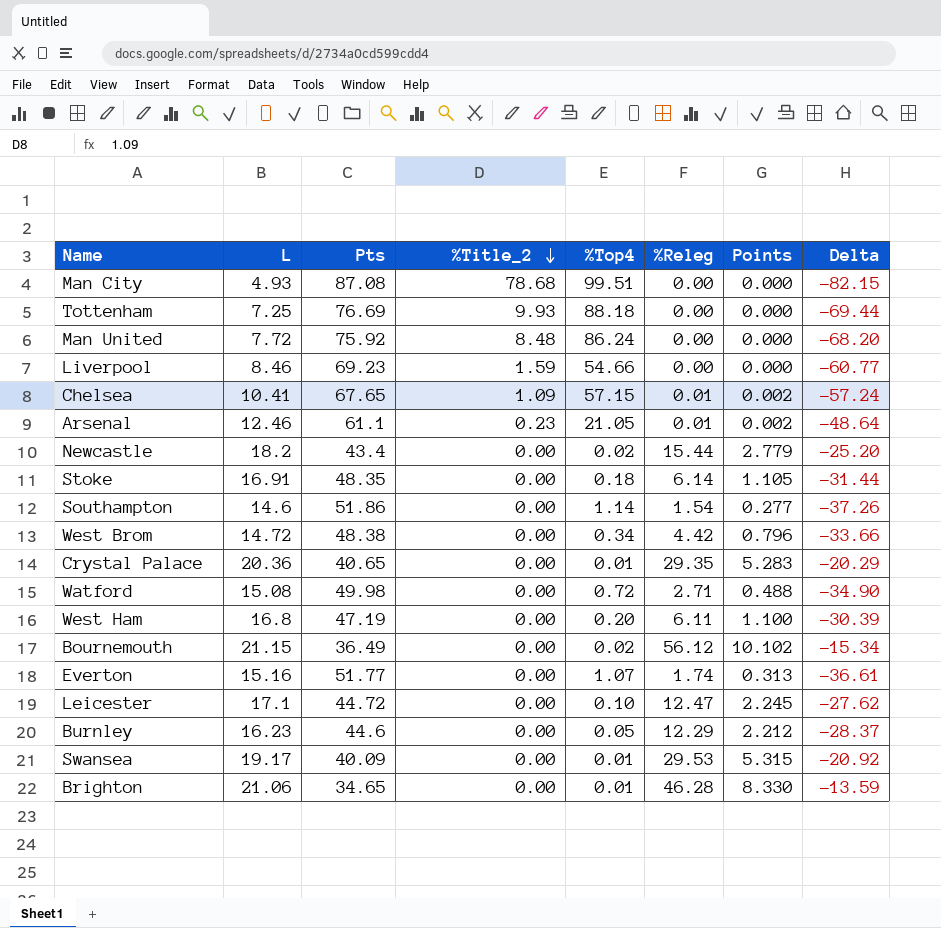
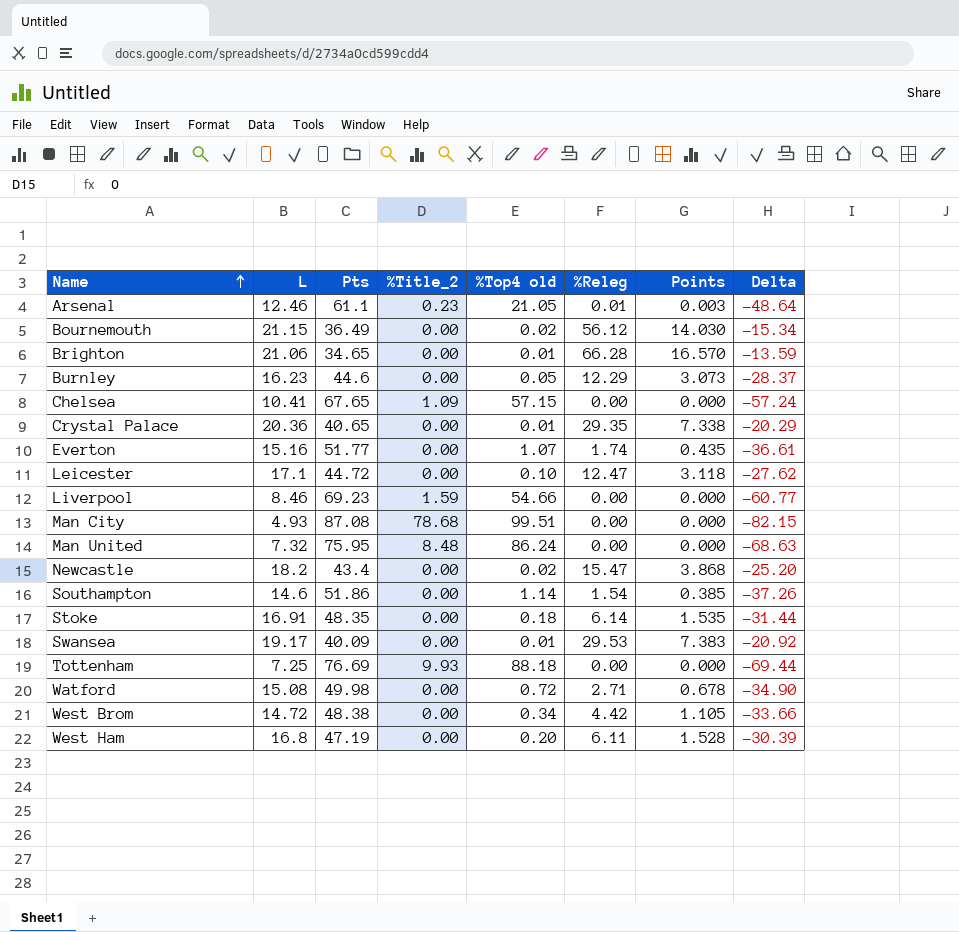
row order: %Title_2 descending -> Name ascending
column name: %Top4 -> %Top4 old
column Points | formula: [%Releg] * 0.18 -> [%Releg] * 0.25
Brighton | %Releg: 46.28 -> 66.28
Chelsea | %Releg: 0.01 -> 0.00
Man United | L: 7.72 -> 7.32
Man United | Pts: 75.92 -> 75.95
Man United | Delta: -68.20 -> -68.63
Newcastle | %Releg: 15.44 -> 15.47

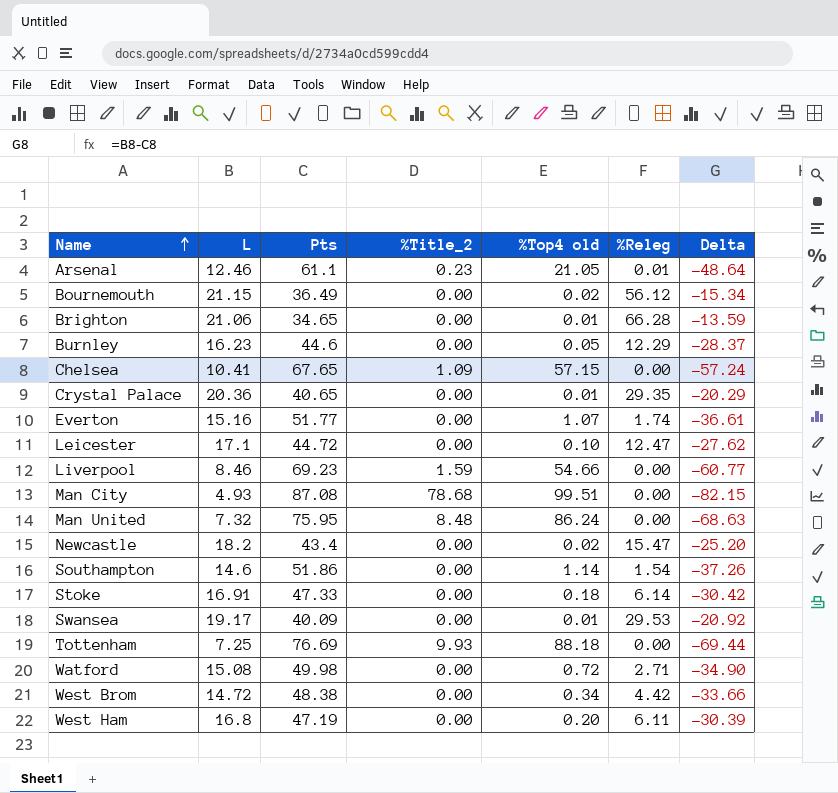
column Points | formula: [%Releg] * 0.25 -> none
Stoke | Pts: 48.35 -> 47.33
Stoke | Delta: -31.44 -> -30.42

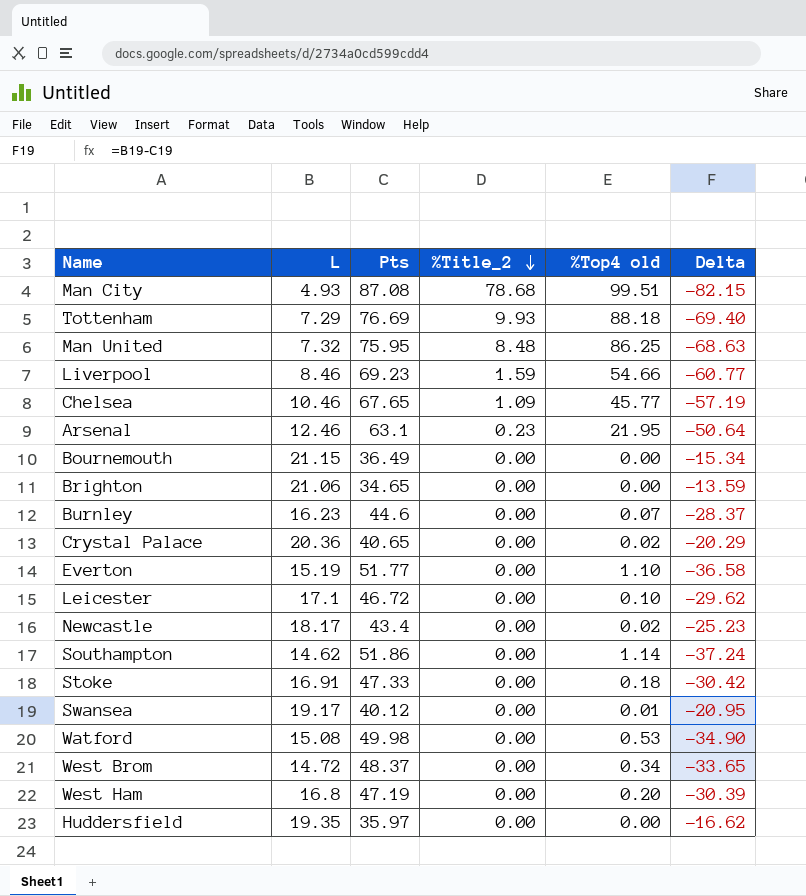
row order: Name ascending -> %Title_2 descending
column %Releg | position: 6 -> none
Tottenham | L: 7.25 -> 7.29
Tottenham | Delta: -69.44 -> -69.40
Man United | %Top4 old: 86.24 -> 86.25
Chelsea | L: 10.41 -> 10.46
Chelsea | %Top4 old: 57.15 -> 45.77
Chelsea | Delta: -57.24 -> -57.19
Arsenal | Pts: 61.1 -> 63.1
Arsenal | %Top4 old: 21.05 -> 21.95
Arsenal | Delta: -48.64 -> -50.64
Bournemouth | %Top4 old: 0.02 -> 0.00
Brighton | %Top4 old: 0.01 -> 0.00
Burnley | %Top4 old: 0.05 -> 0.07
Crystal Palace | %Top4 old: 0.01 -> 0.02
Everton | L: 15.16 -> 15.19
Everton | %Top4 old: 1.07 -> 1.10
Everton | Delta: -36.61 -> -36.58
Leicester | Pts: 44.72 -> 46.72
Leicester | Delta: -27.62 -> -29.62
Newcastle | L: 18.2 -> 18.17
Newcastle | Delta: -25.20 -> -25.23
Southampton | L: 14.6 -> 14.62
Southampton | Delta: -37.26 -> -37.24
Swansea | Pts: 40.09 -> 40.12
Swansea | Delta: -20.92 -> -20.95
Watford | %Top4 old: 0.72 -> 0.53
West Brom | Pts: 48.38 -> 48.37
West Brom | Delta: -33.66 -> -33.65
row Huddersfield: none -> 19.35 | 35.97 | 0.00 | 0.00 | -16.62

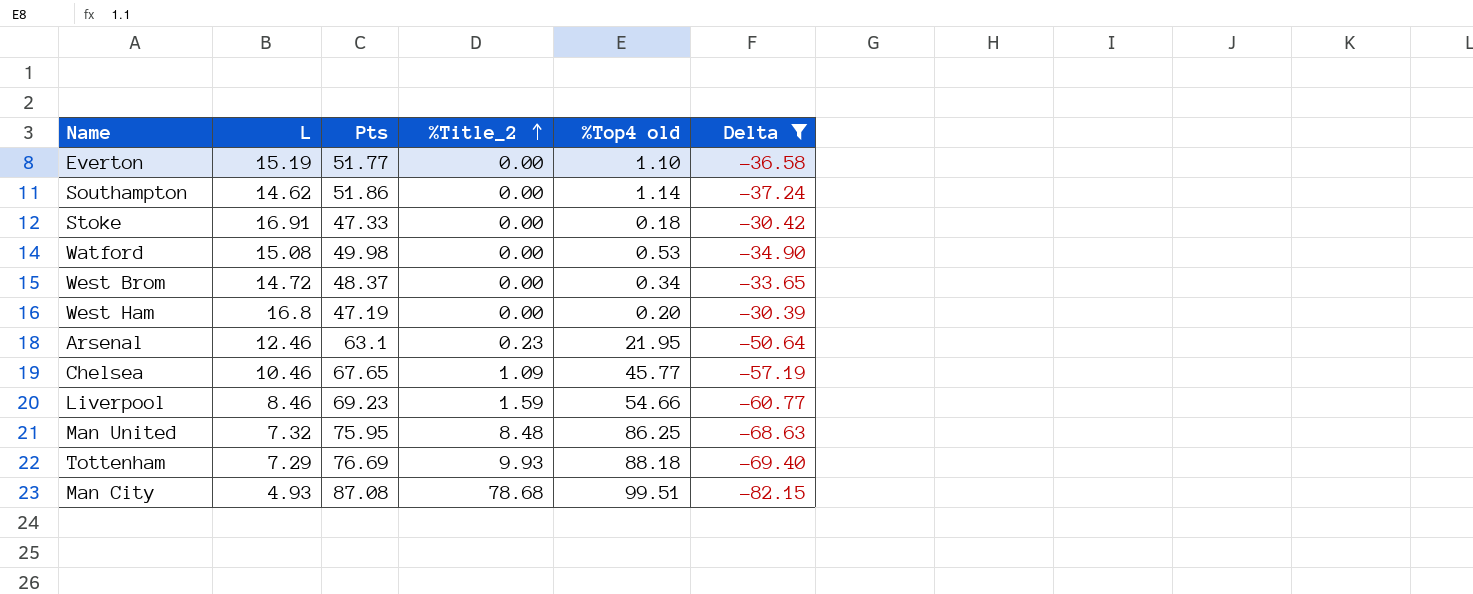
filter: none -> Delta <= -30.39
row order: %Title_2 descending -> %Title_2 ascending

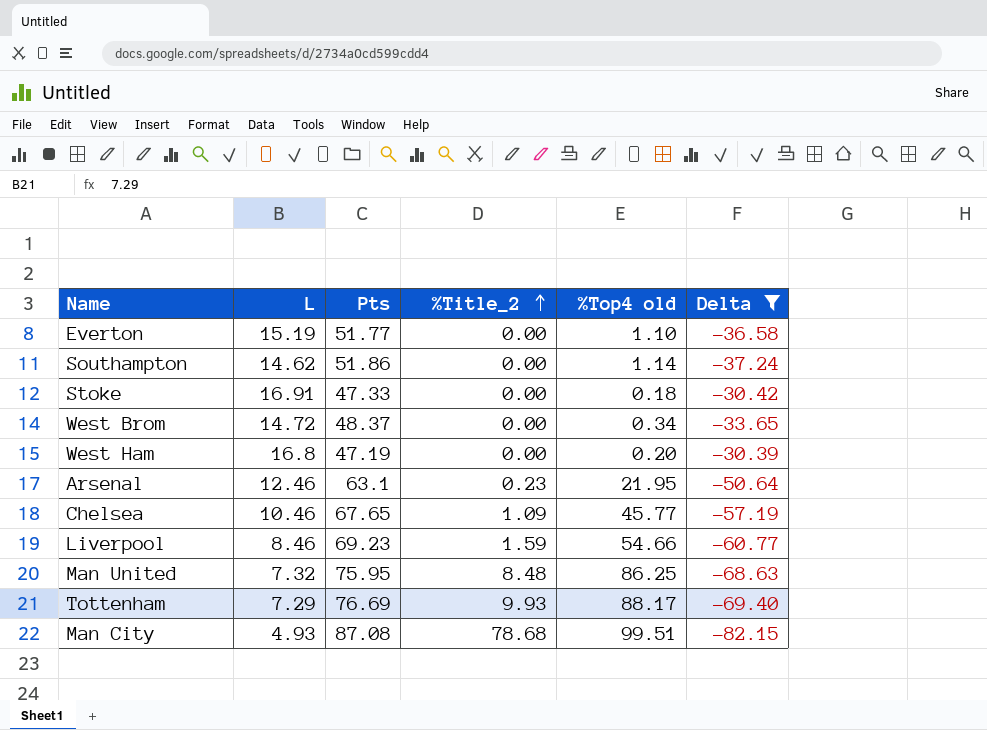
row Watford: 15.08 | 49.98 | 0.00 | 0.53 | -34.90 -> none
Tottenham | %Top4 old: 88.18 -> 88.17

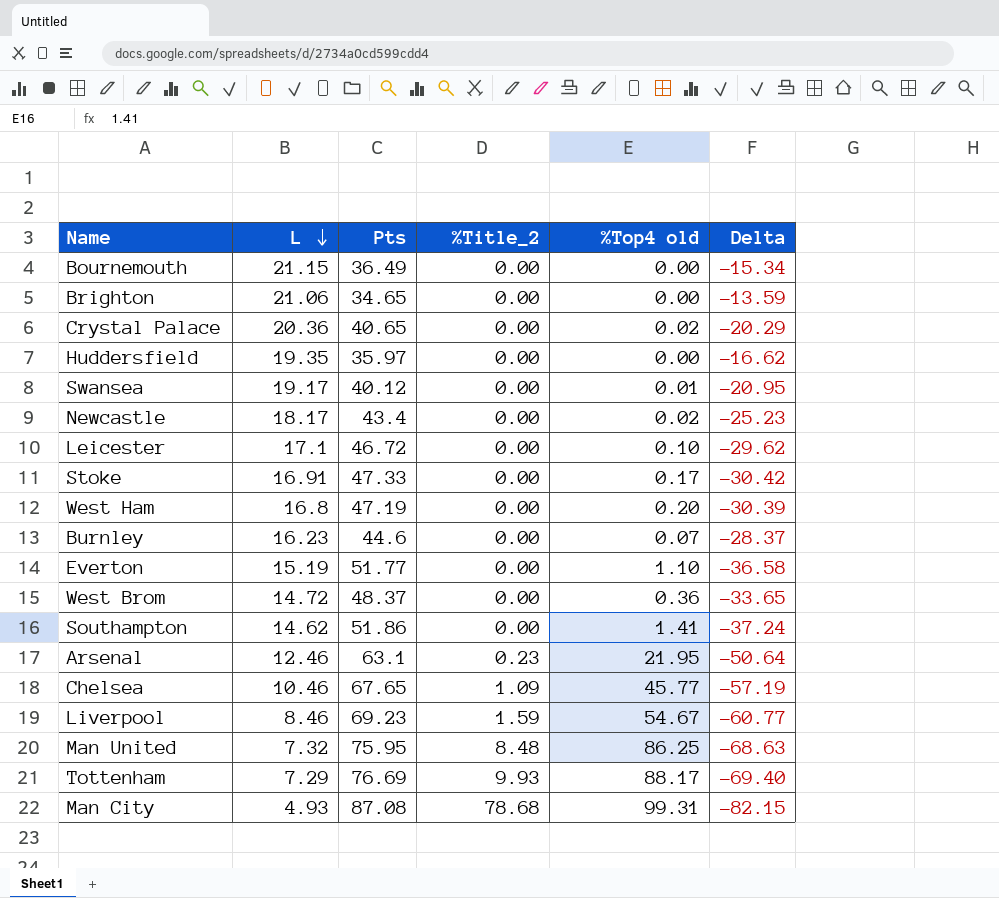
filter: Delta <= -30.39 -> none
row order: %Title_2 ascending -> L descending
Stoke | %Top4 old: 0.18 -> 0.17
West Brom | %Top4 old: 0.34 -> 0.36
Southampton | %Top4 old: 1.14 -> 1.41
Liverpool | %Top4 old: 54.66 -> 54.67
Man City | %Top4 old: 99.51 -> 99.31

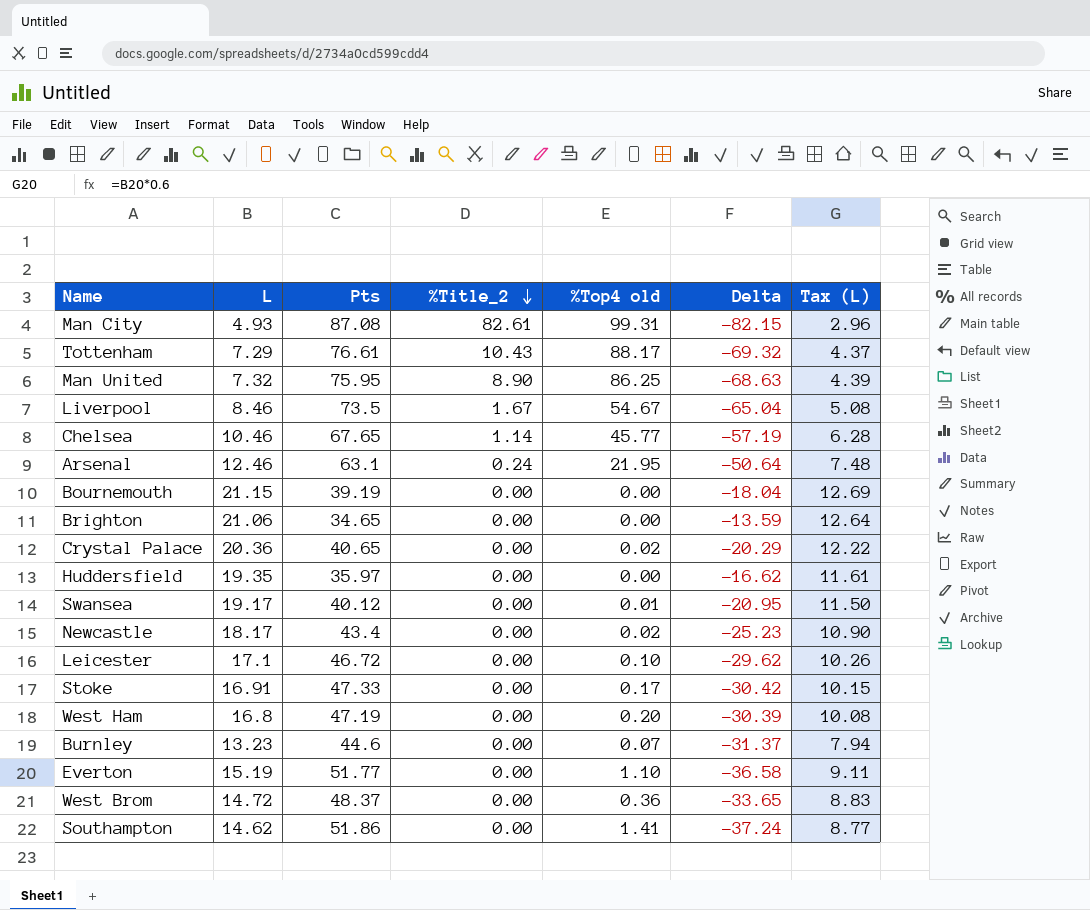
row order: L descending -> %Title_2 descending
column Tax (L) | formula: none -> [L] * 0.6
Man City | %Title_2: 78.68 -> 82.61
Tottenham | Pts: 76.69 -> 76.61
Tottenham | %Title_2: 9.93 -> 10.43
Tottenham | Delta: -69.40 -> -69.32
Man United | %Title_2: 8.48 -> 8.90
Liverpool | Pts: 69.23 -> 73.5
Liverpool | %Title_2: 1.59 -> 1.67
Liverpool | Delta: -60.77 -> -65.04
Chelsea | %Title_2: 1.09 -> 1.14
Arsenal | %Title_2: 0.23 -> 0.24
Bournemouth | Pts: 36.49 -> 39.19
Bournemouth | Delta: -15.34 -> -18.04
Burnley | L: 16.23 -> 13.23
Burnley | Delta: -28.37 -> -31.37

